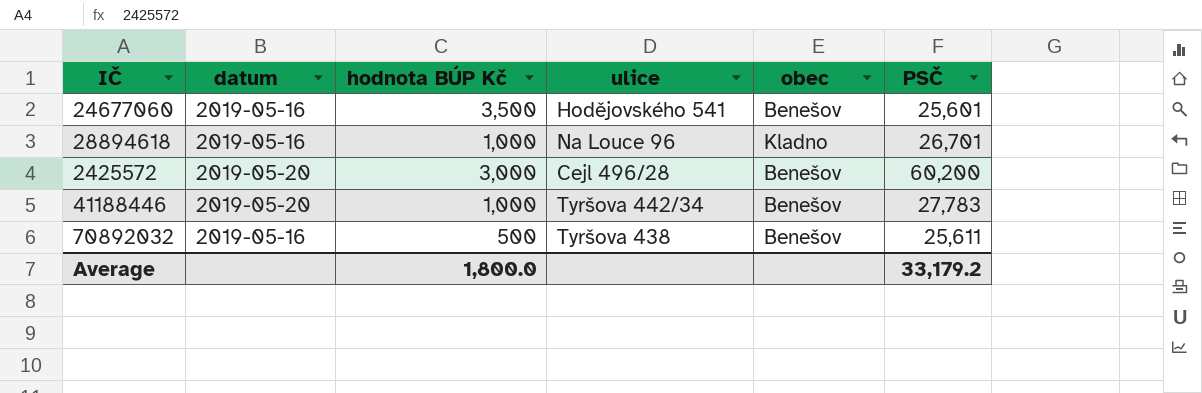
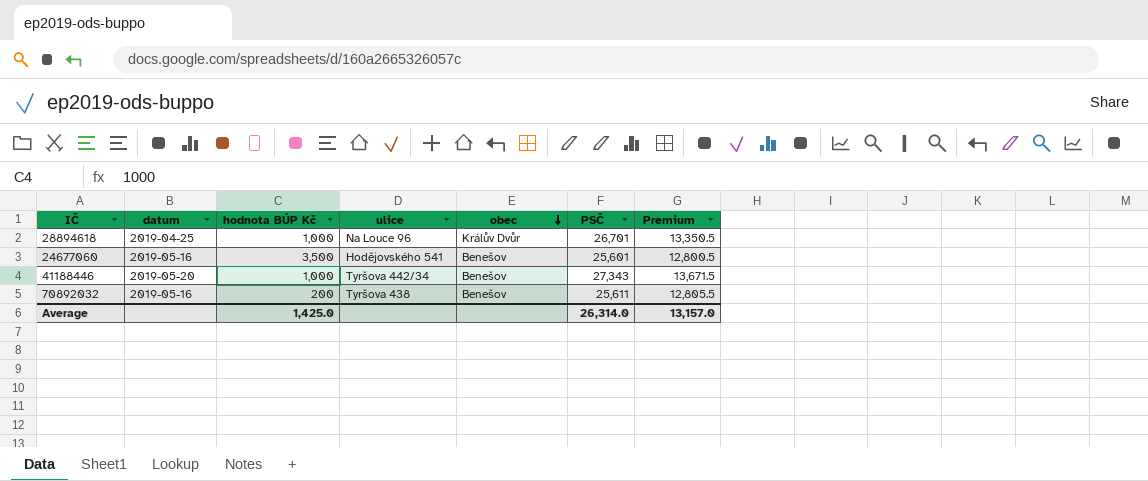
row order: none -> obec descending
column Premium | formula: none -> [PSČ] * 0.5
row 2425572: 2019-05-20 | 3,000 | Cejl 496/28 | Benešov | 60,200 -> none
28894618 | datum: 2019-05-16 -> 2019-04-25
28894618 | obec: Kladno -> Králův Dvůr
41188446 | PSČ: 27,783 -> 27,343
70892032 | hodnota BÚP Kč: 500 -> 200
Average | hodnota BÚP Kč: 1,800.0 -> 1,425.0
Average | PSČ: 33,179.2 -> 26,314.0

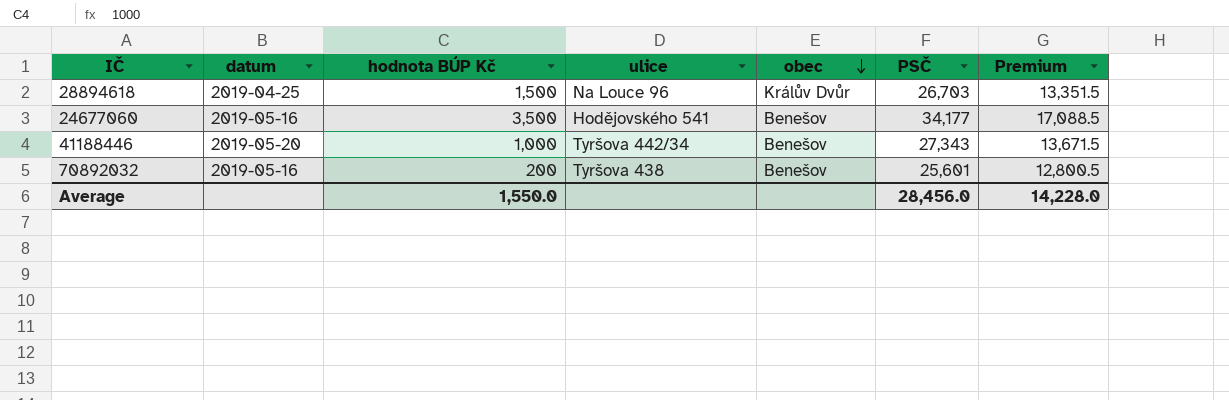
28894618 | hodnota BÚP Kč: 1,000 -> 1,500
28894618 | PSČ: 26,701 -> 26,703
28894618 | Premium: 13,350.5 -> 13,351.5
24677060 | PSČ: 25,601 -> 34,177
24677060 | Premium: 12,800.5 -> 17,088.5
70892032 | PSČ: 25,611 -> 25,601
70892032 | Premium: 12,805.5 -> 12,800.5
Average | hodnota BÚP Kč: 1,425.0 -> 1,550.0
Average | PSČ: 26,314.0 -> 28,456.0
Average | Premium: 13,157.0 -> 14,228.0

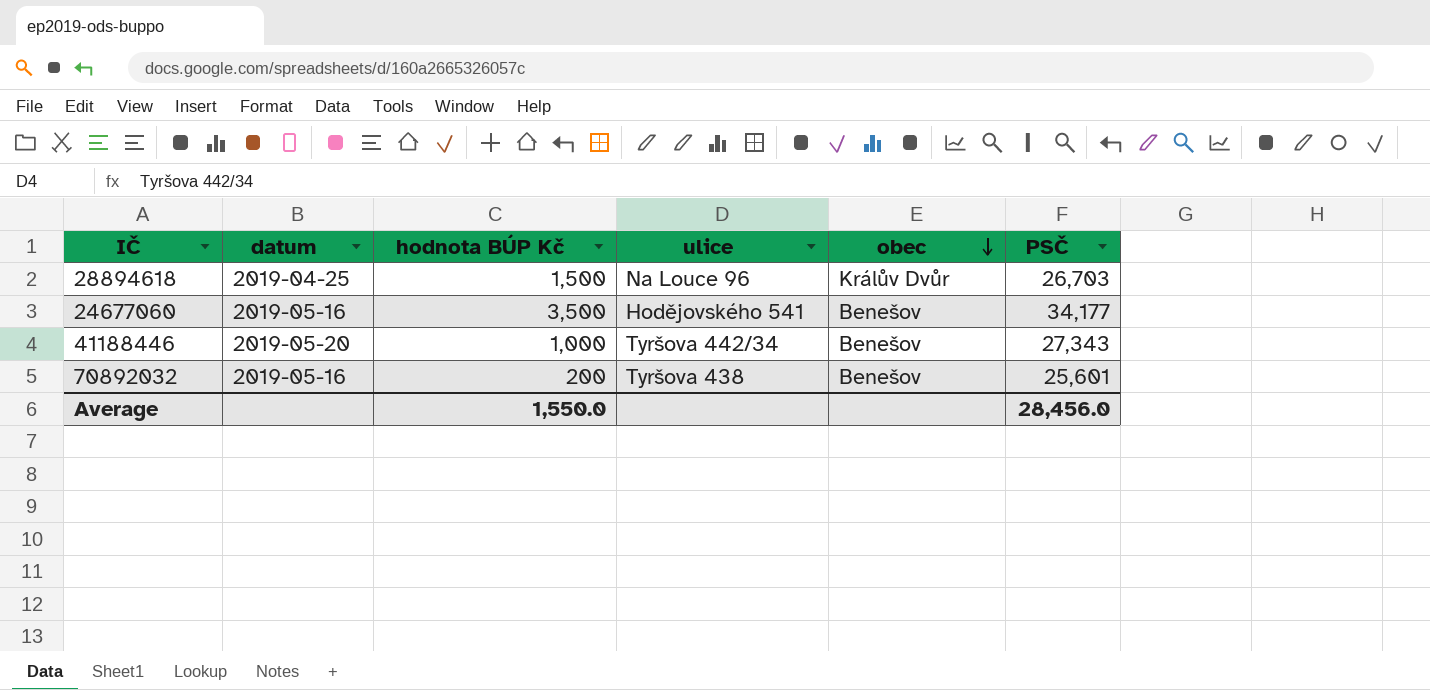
column Premium | formula: [PSČ] * 0.5 -> none

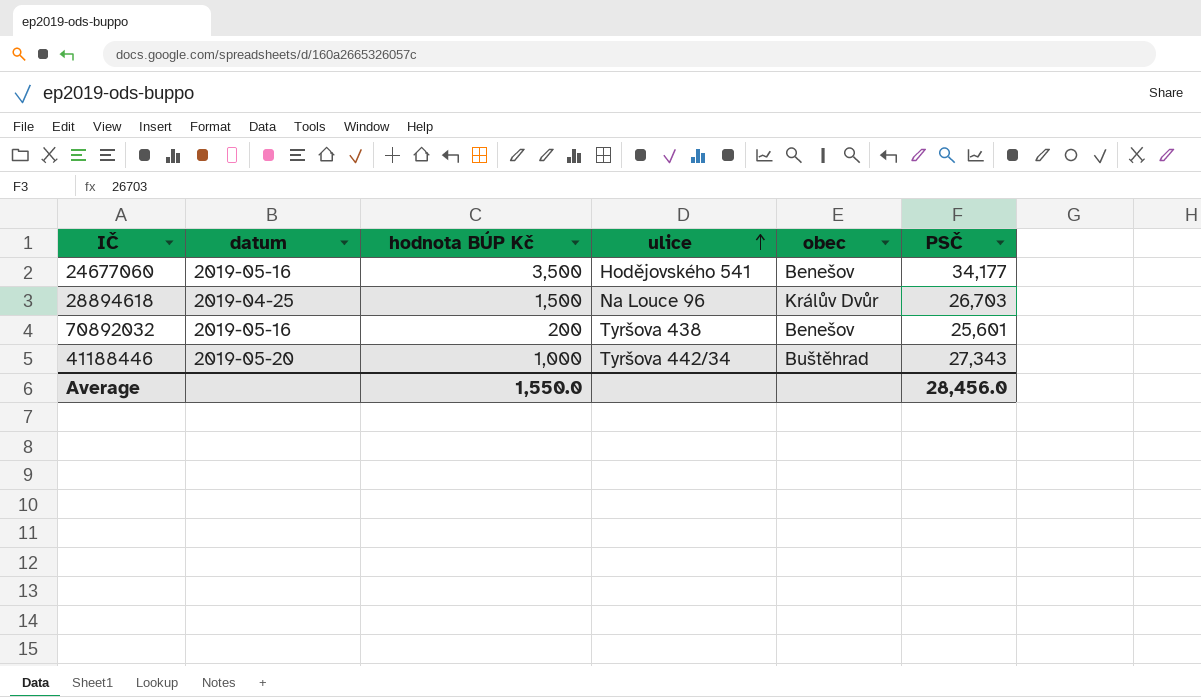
row order: obec descending -> ulice ascending
41188446 | obec: Benešov -> Buštěhrad

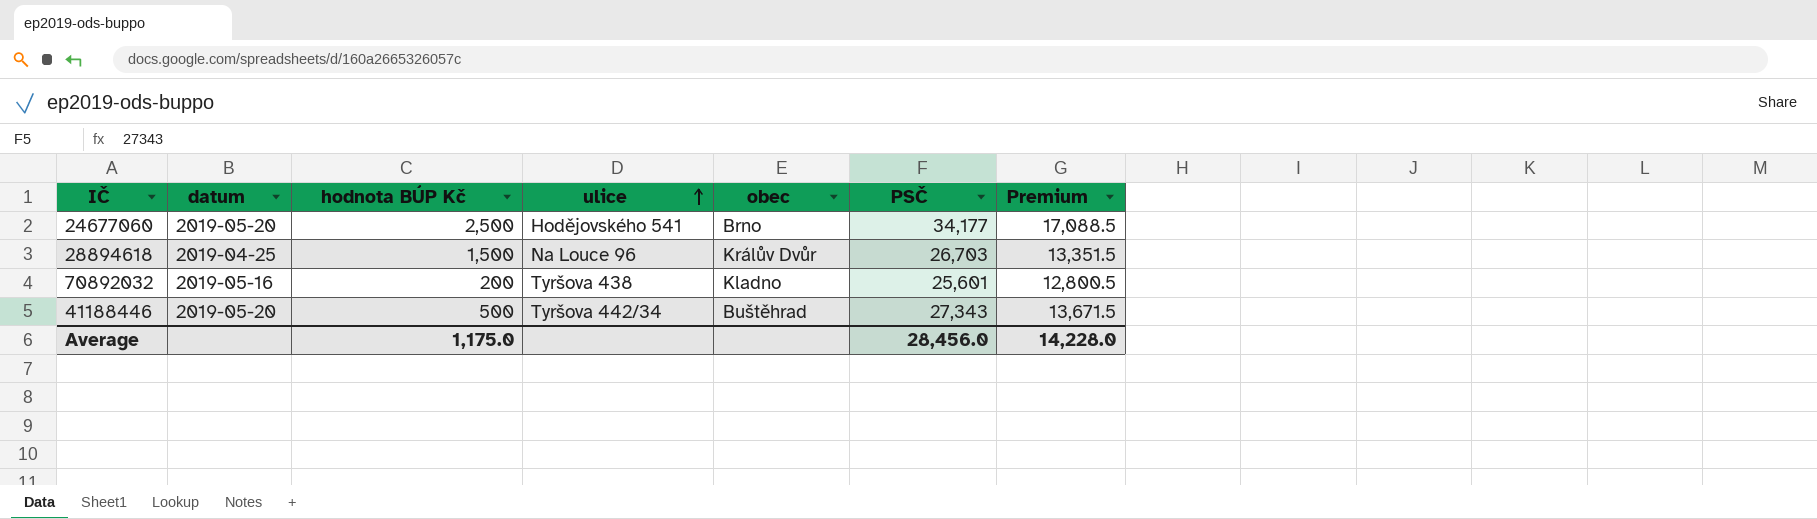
column Premium | formula: none -> [PSČ] * 0.5
24677060 | datum: 2019-05-16 -> 2019-05-20
24677060 | hodnota BÚP Kč: 3,500 -> 2,500
24677060 | obec: Benešov -> Brno
70892032 | obec: Benešov -> Kladno
41188446 | hodnota BÚP Kč: 1,000 -> 500
Average | hodnota BÚP Kč: 1,550.0 -> 1,175.0

